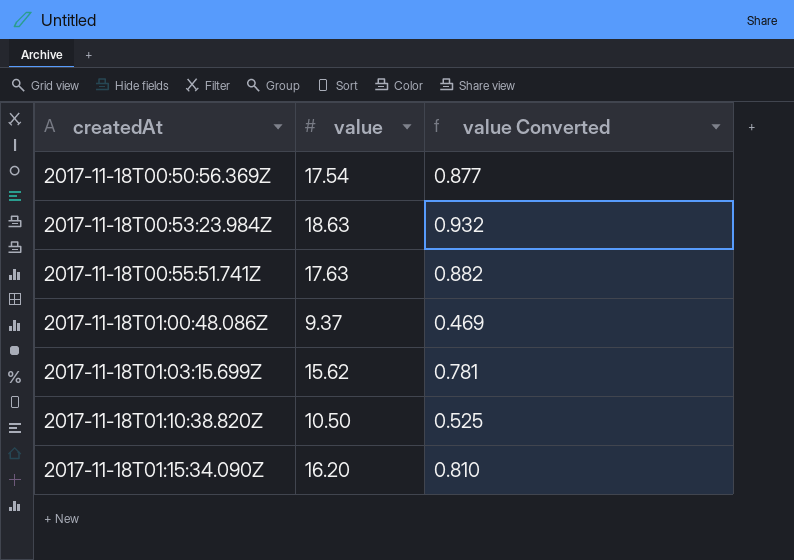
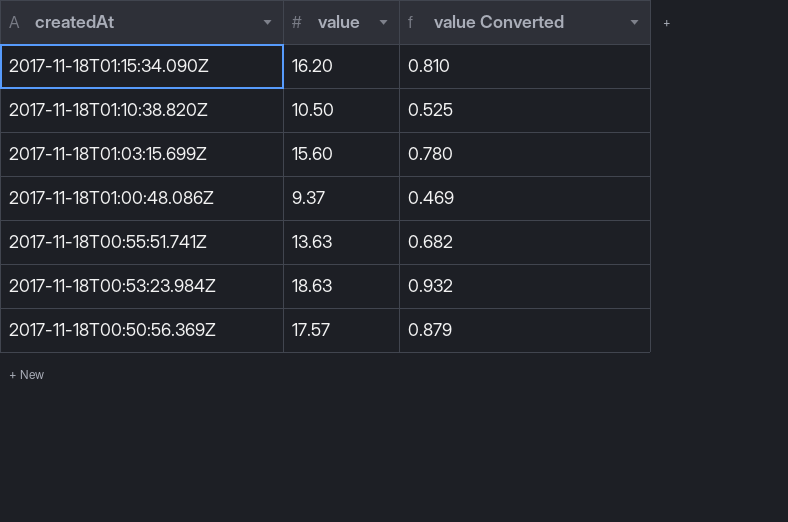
row order: createdAt ascending -> createdAt descending
2017-11-18T01:03:15.699Z | value: 15.62 -> 15.60
2017-11-18T01:03:15.699Z | value Converted: 0.781 -> 0.780
2017-11-18T00:55:51.741Z | value: 17.63 -> 13.63
2017-11-18T00:55:51.741Z | value Converted: 0.882 -> 0.682
2017-11-18T00:50:56.369Z | value: 17.54 -> 17.57
2017-11-18T00:50:56.369Z | value Converted: 0.877 -> 0.879

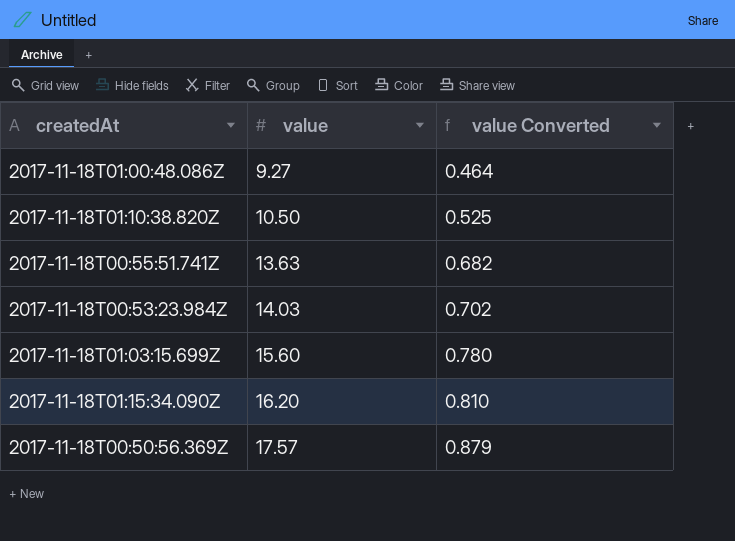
row order: createdAt descending -> value ascending
2017-11-18T01:00:48.086Z | value: 9.37 -> 9.27
2017-11-18T01:00:48.086Z | value Converted: 0.469 -> 0.464
2017-11-18T00:53:23.984Z | value: 18.63 -> 14.03
2017-11-18T00:53:23.984Z | value Converted: 0.932 -> 0.702

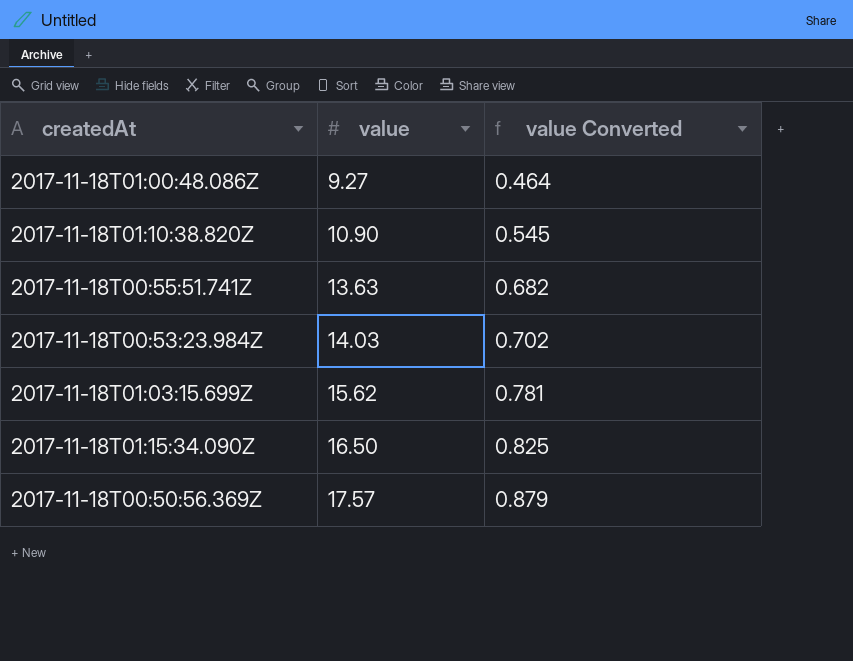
2017-11-18T01:10:38.820Z | value: 10.50 -> 10.90
2017-11-18T01:10:38.820Z | value Converted: 0.525 -> 0.545
2017-11-18T01:03:15.699Z | value: 15.60 -> 15.62
2017-11-18T01:03:15.699Z | value Converted: 0.780 -> 0.781
2017-11-18T01:15:34.090Z | value: 16.20 -> 16.50
2017-11-18T01:15:34.090Z | value Converted: 0.810 -> 0.825

